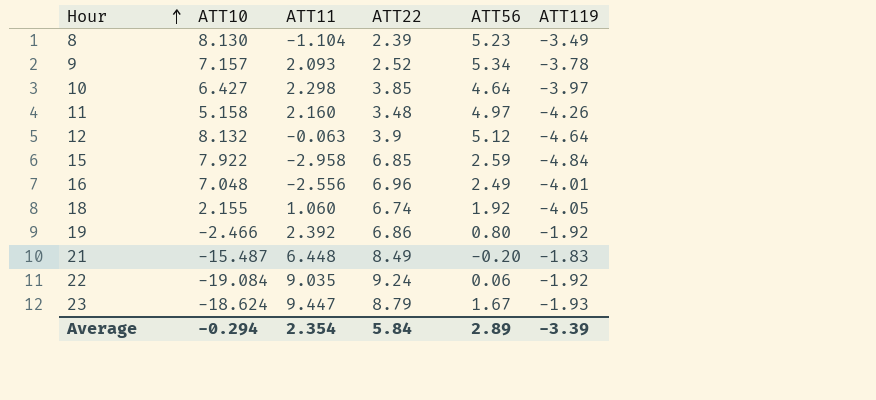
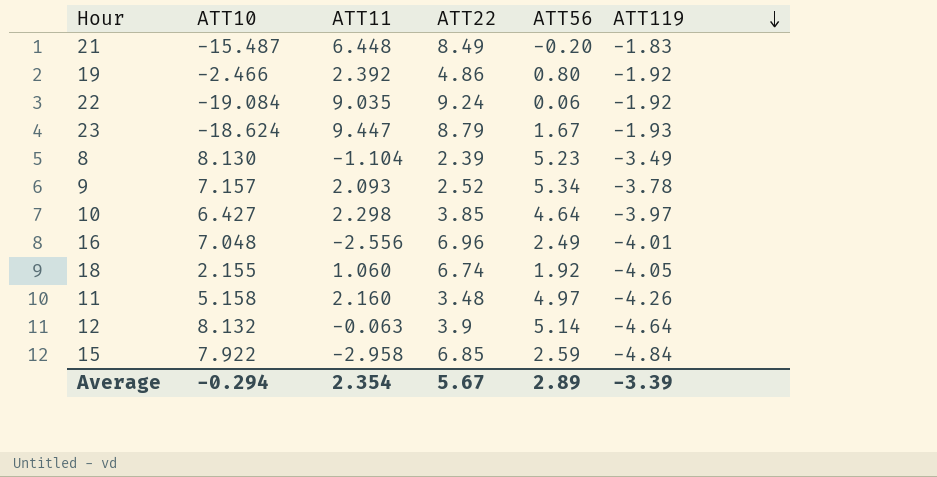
row order: Hour ascending -> ATT119 descending
19 | ATT22: 6.86 -> 4.86
12 | ATT56: 5.12 -> 5.14
Average | ATT22: 5.84 -> 5.67

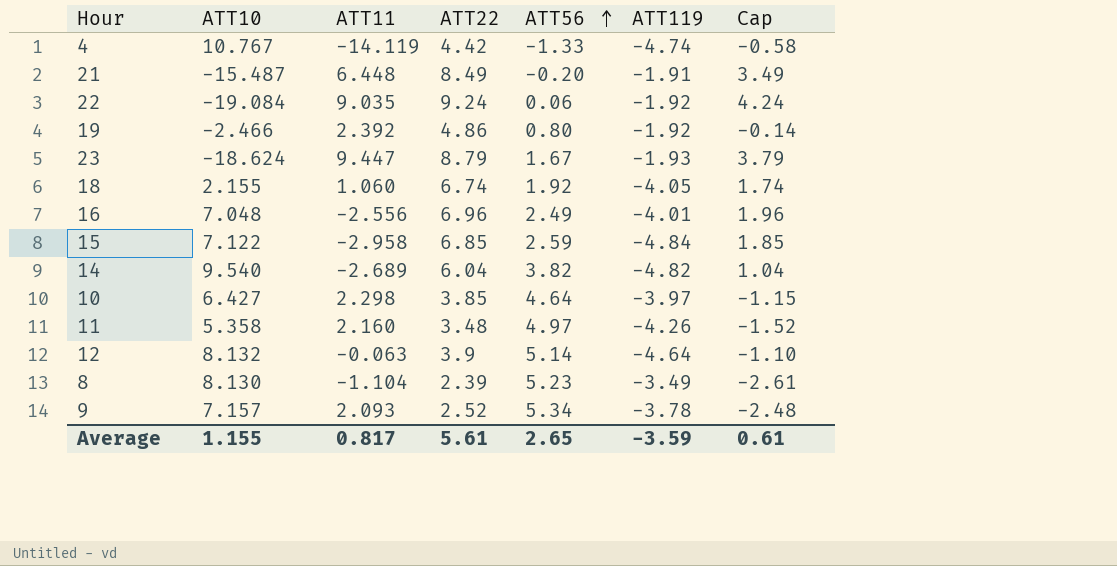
row order: ATT119 descending -> ATT56 ascending
column Cap | formula: none -> [ATT22] - 5
row 4: none -> 10.767 | -14.119 | 4.42 | -1.33 | -4.74 | -0.58
21 | ATT119: -1.83 -> -1.91
15 | ATT10: 7.922 -> 7.122
row 14: none -> 9.540 | -2.689 | 6.04 | 3.82 | -4.82 | 1.04
11 | ATT10: 5.158 -> 5.358
Average | ATT10: -0.294 -> 1.155
Average | ATT11: 2.354 -> 0.817
Average | ATT22: 5.67 -> 5.61
Average | ATT56: 2.89 -> 2.65
Average | ATT119: -3.39 -> -3.59

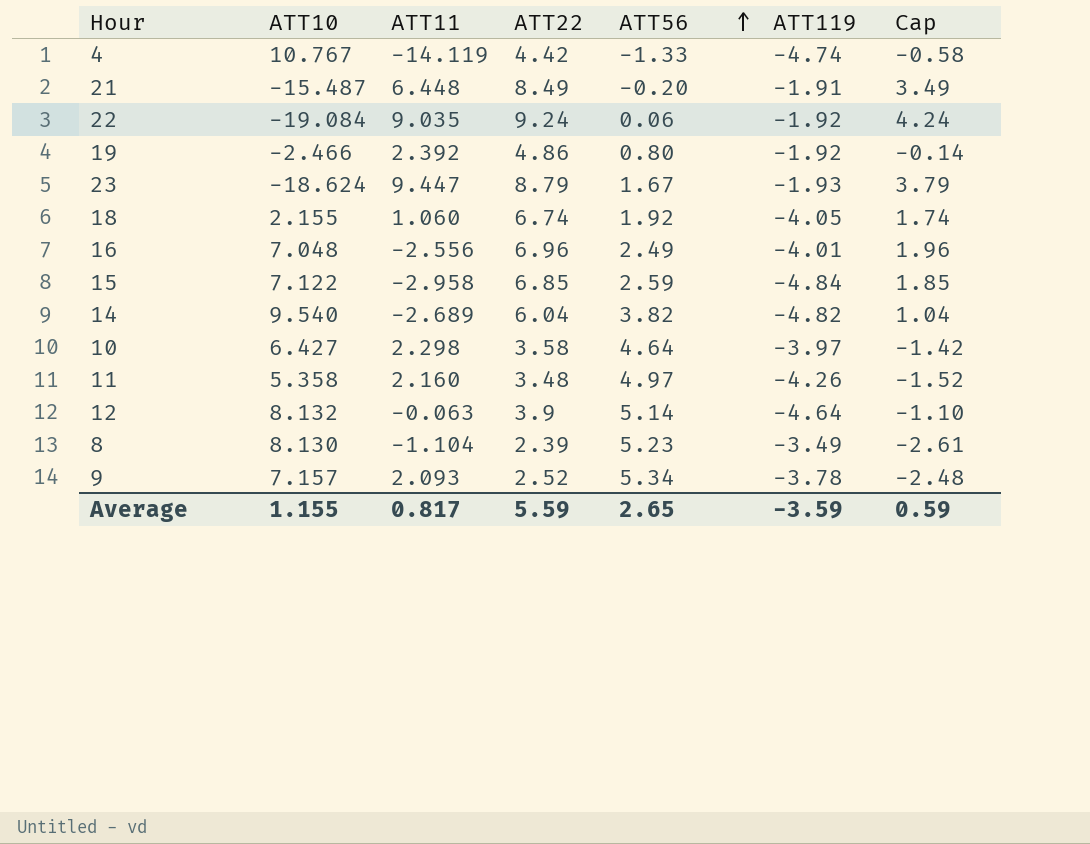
10 | ATT22: 3.85 -> 3.58
10 | Cap: -1.15 -> -1.42
Average | ATT22: 5.61 -> 5.59
Average | Cap: 0.61 -> 0.59

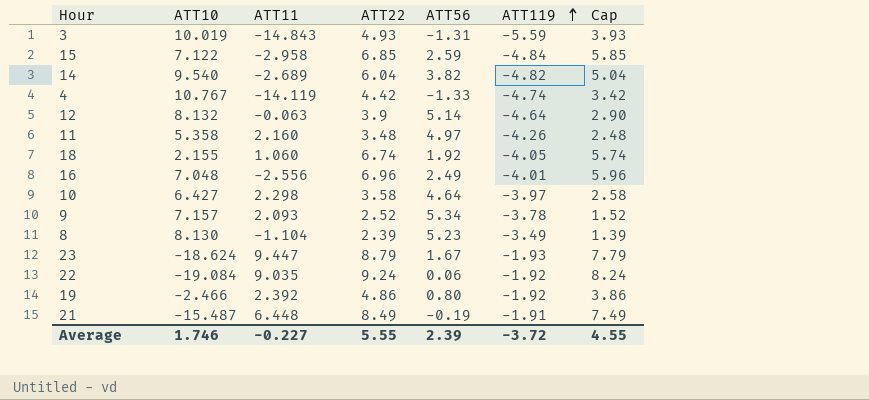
row order: ATT56 ascending -> ATT119 ascending
column Cap | formula: [ATT22] - 5 -> [ATT22] - 1
row 3: none -> 10.019 | -14.843 | 4.93 | -1.31 | -5.59 | 3.93
21 | ATT56: -0.20 -> -0.19
Average | ATT10: 1.155 -> 1.746
Average | ATT11: 0.817 -> -0.227
Average | ATT22: 5.59 -> 5.55
Average | ATT56: 2.65 -> 2.39
Average | ATT119: -3.59 -> -3.72
Average | Cap: 0.59 -> 4.55

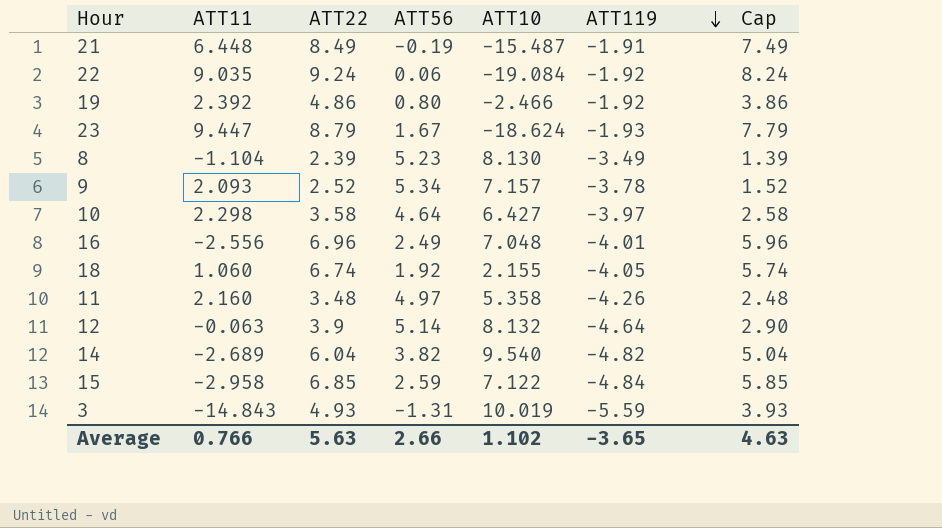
row order: ATT119 ascending -> ATT119 descending
column ATT10 | position: 2 -> 5
row 4: 10.767 | -14.119 | 4.42 | -1.33 | -4.74 | 3.42 -> none
Average | ATT11: -0.227 -> 0.766
Average | ATT22: 5.55 -> 5.63
Average | ATT56: 2.39 -> 2.66
Average | ATT10: 1.746 -> 1.102
Average | ATT119: -3.72 -> -3.65
Average | Cap: 4.55 -> 4.63

